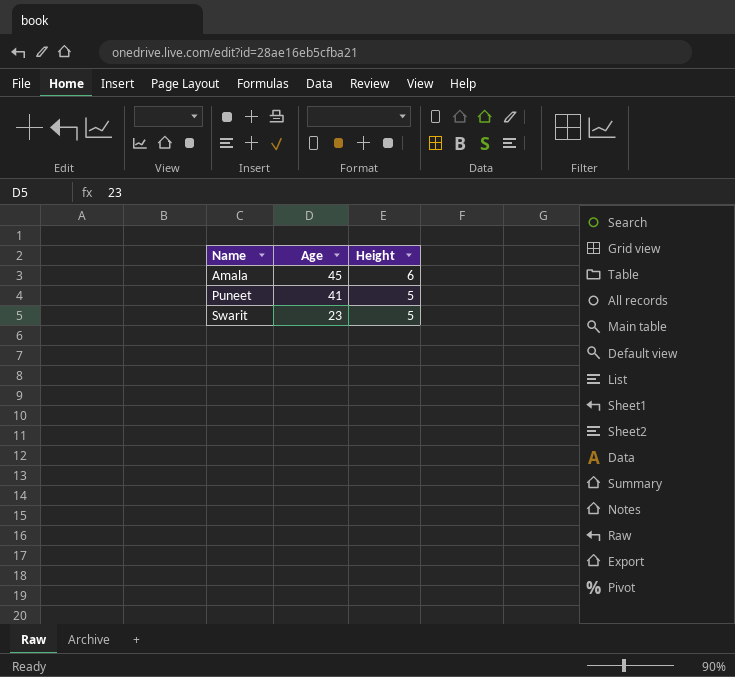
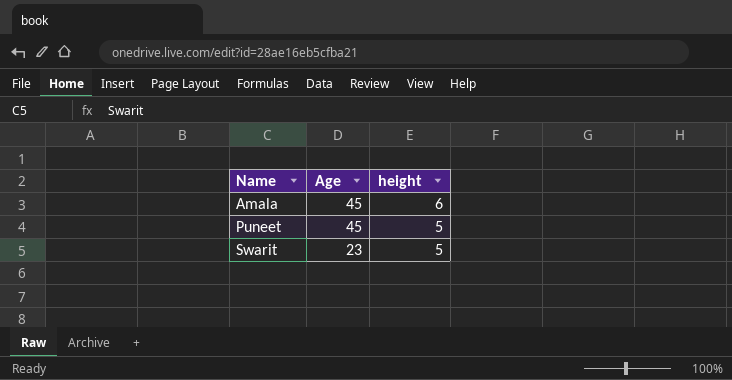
column name: Height -> height
Puneet | Age: 41 -> 45

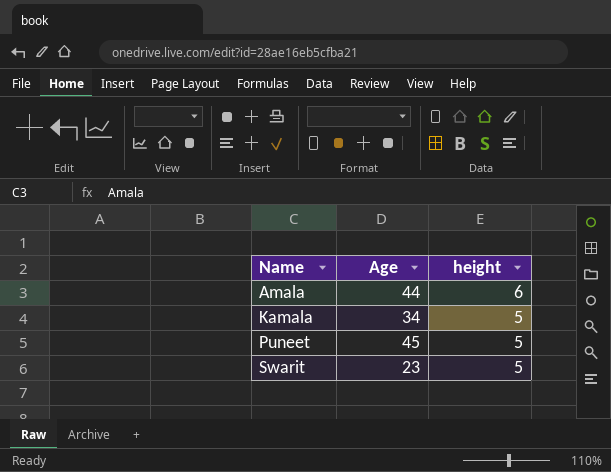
Amala | Age: 45 -> 44
row Kamala: none -> 34 | 5

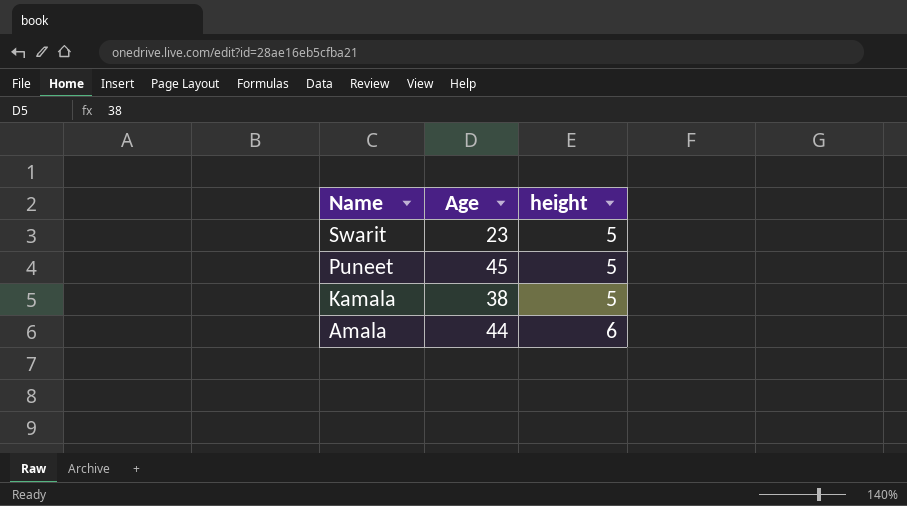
row order: Name ascending -> Name descending
Kamala | Age: 34 -> 38

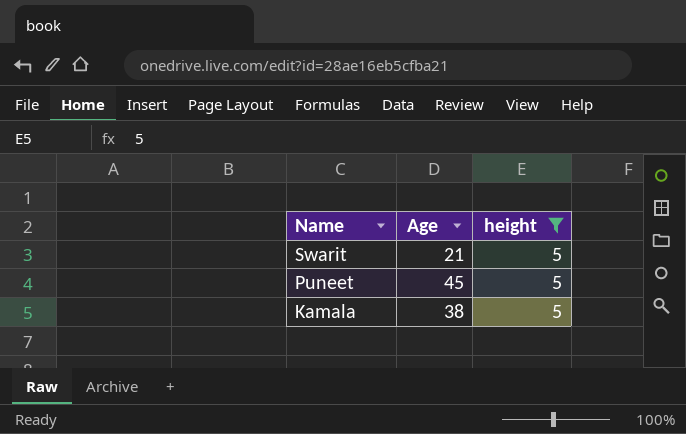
filter: none -> height = 5
Swarit | Age: 23 -> 21

